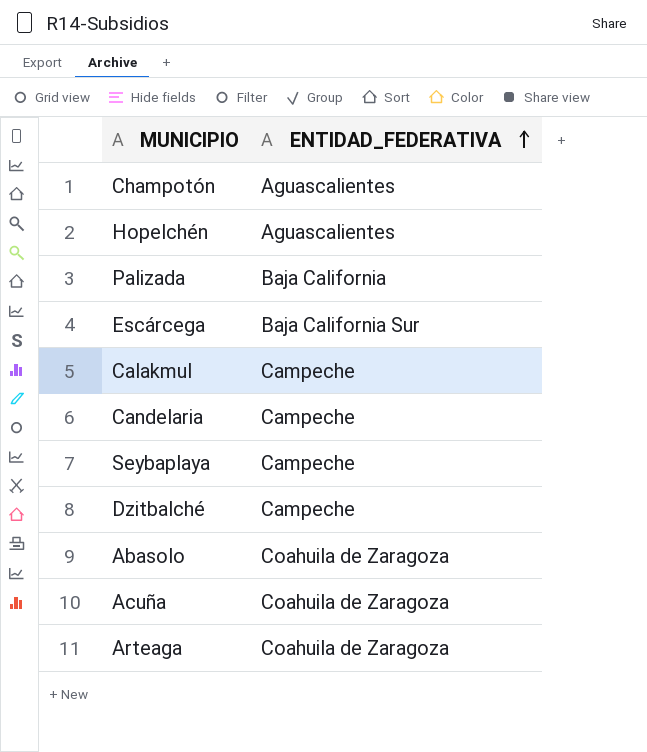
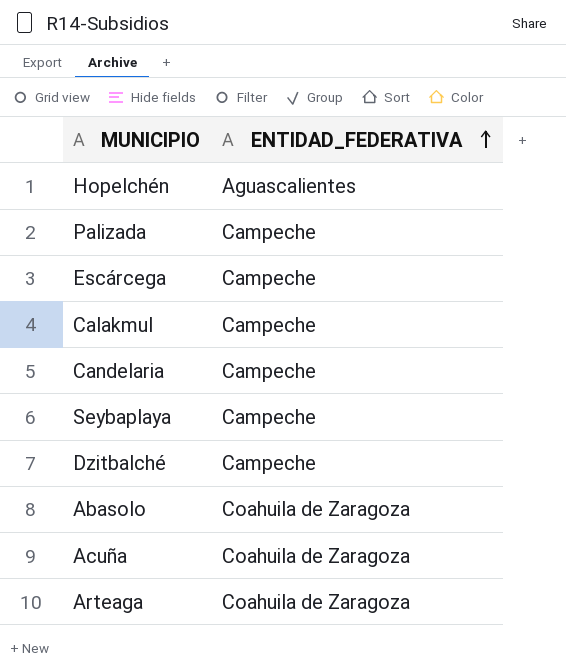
row Champotón: Aguascalientes -> none
Palizada | ENTIDAD_FEDERATIVA: Baja California -> Campeche
Escárcega | ENTIDAD_FEDERATIVA: Baja California Sur -> Campeche

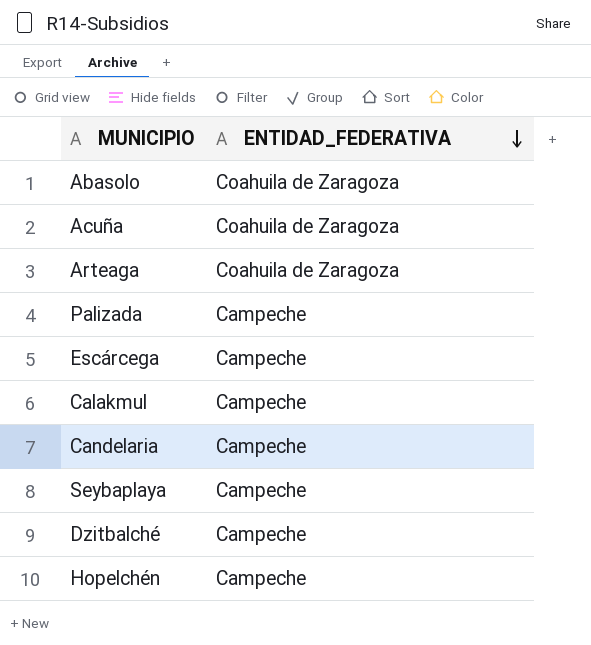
row order: ENTIDAD_FEDERATIVA ascending -> ENTIDAD_FEDERATIVA descending
Hopelchén | ENTIDAD_FEDERATIVA: Aguascalientes -> Campeche

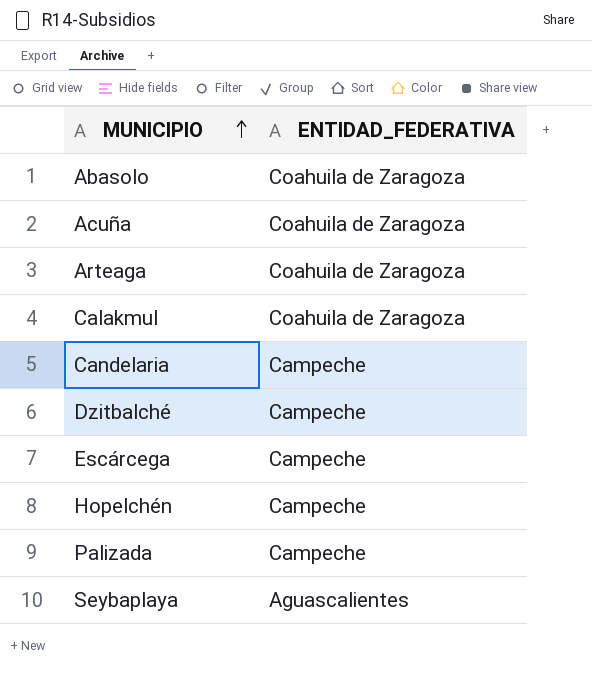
row order: ENTIDAD_FEDERATIVA descending -> MUNICIPIO ascending
Calakmul | ENTIDAD_FEDERATIVA: Campeche -> Coahuila de Zaragoza
Seybaplaya | ENTIDAD_FEDERATIVA: Campeche -> Aguascalientes

